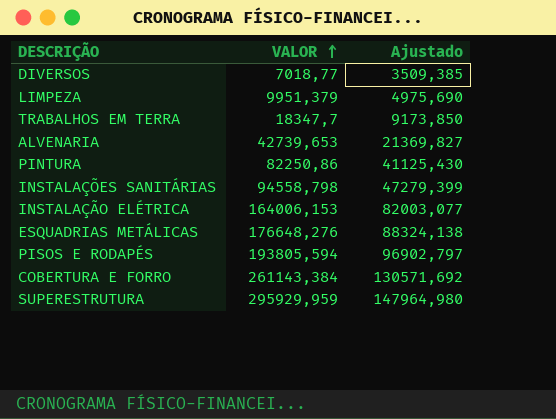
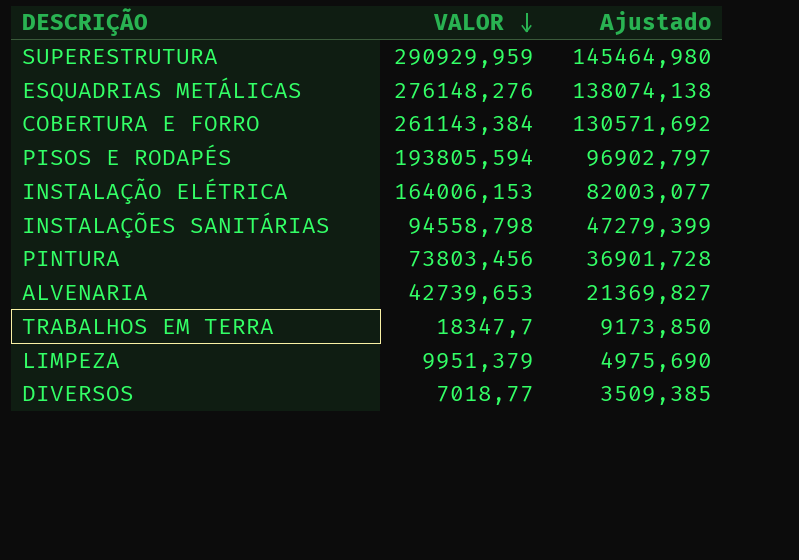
row order: VALOR ascending -> VALOR descending
SUPERESTRUTURA | VALOR: 295929,959 -> 290929,959
SUPERESTRUTURA | Ajustado: 147964,980 -> 145464,980
ESQUADRIAS METÁLICAS | VALOR: 176648,276 -> 276148,276
ESQUADRIAS METÁLICAS | Ajustado: 88324,138 -> 138074,138
PINTURA | VALOR: 82250,86 -> 73803,456
PINTURA | Ajustado: 41125,430 -> 36901,728

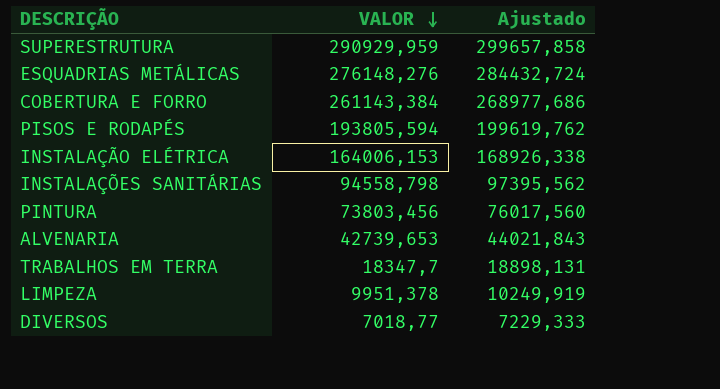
column Ajustado | formula: [VALOR] * 0,5 -> [VALOR] * 1,03
LIMPEZA | VALOR: 9951,379 -> 9951,378

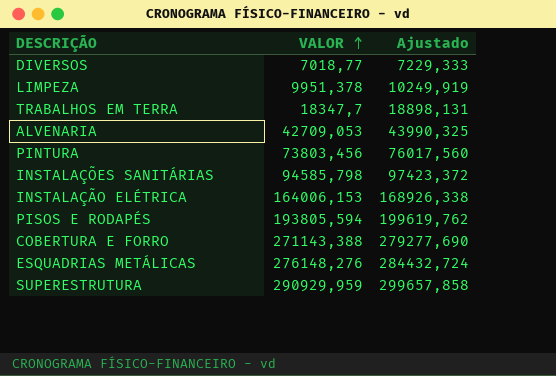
row order: VALOR descending -> VALOR ascending
ALVENARIA | VALOR: 42739,653 -> 42709,053
ALVENARIA | Ajustado: 44021,843 -> 43990,325
INSTALAÇÕES SANITÁRIAS | VALOR: 94558,798 -> 94585,798
INSTALAÇÕES SANITÁRIAS | Ajustado: 97395,562 -> 97423,372
COBERTURA E FORRO | VALOR: 261143,384 -> 271143,388
COBERTURA E FORRO | Ajustado: 268977,686 -> 279277,690

